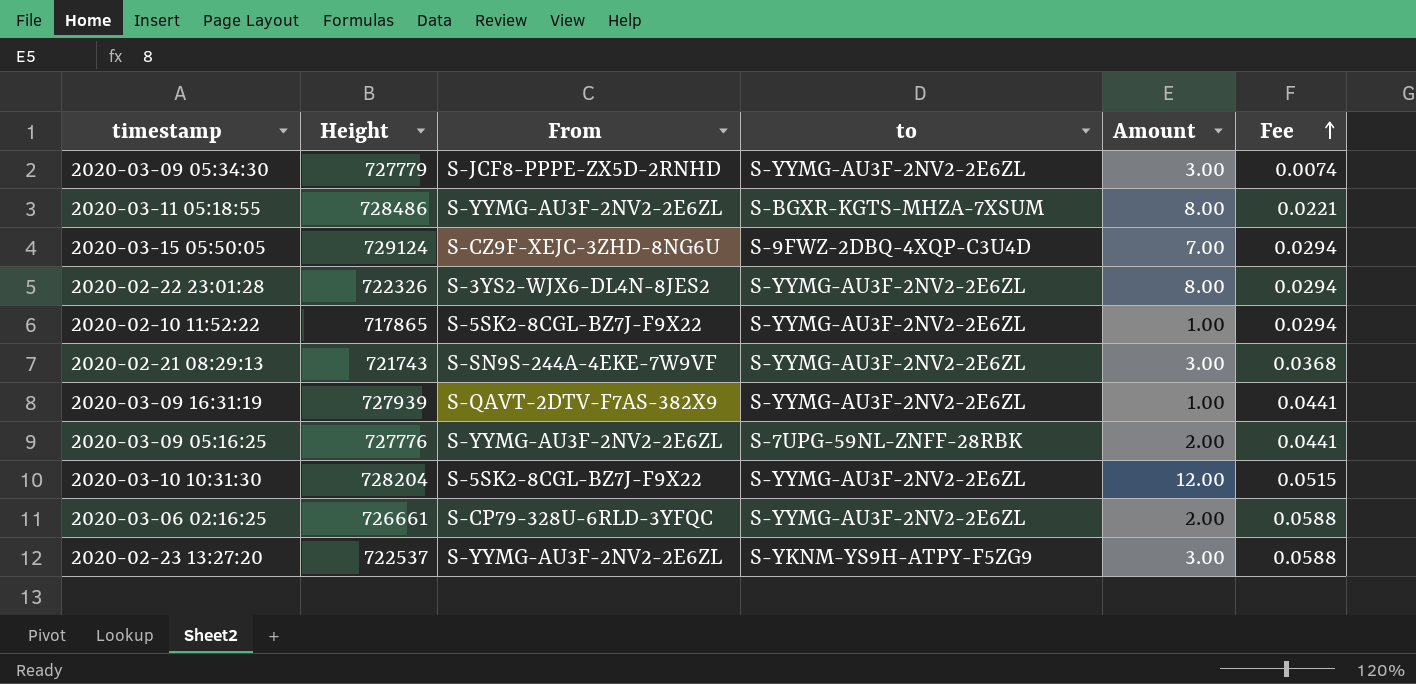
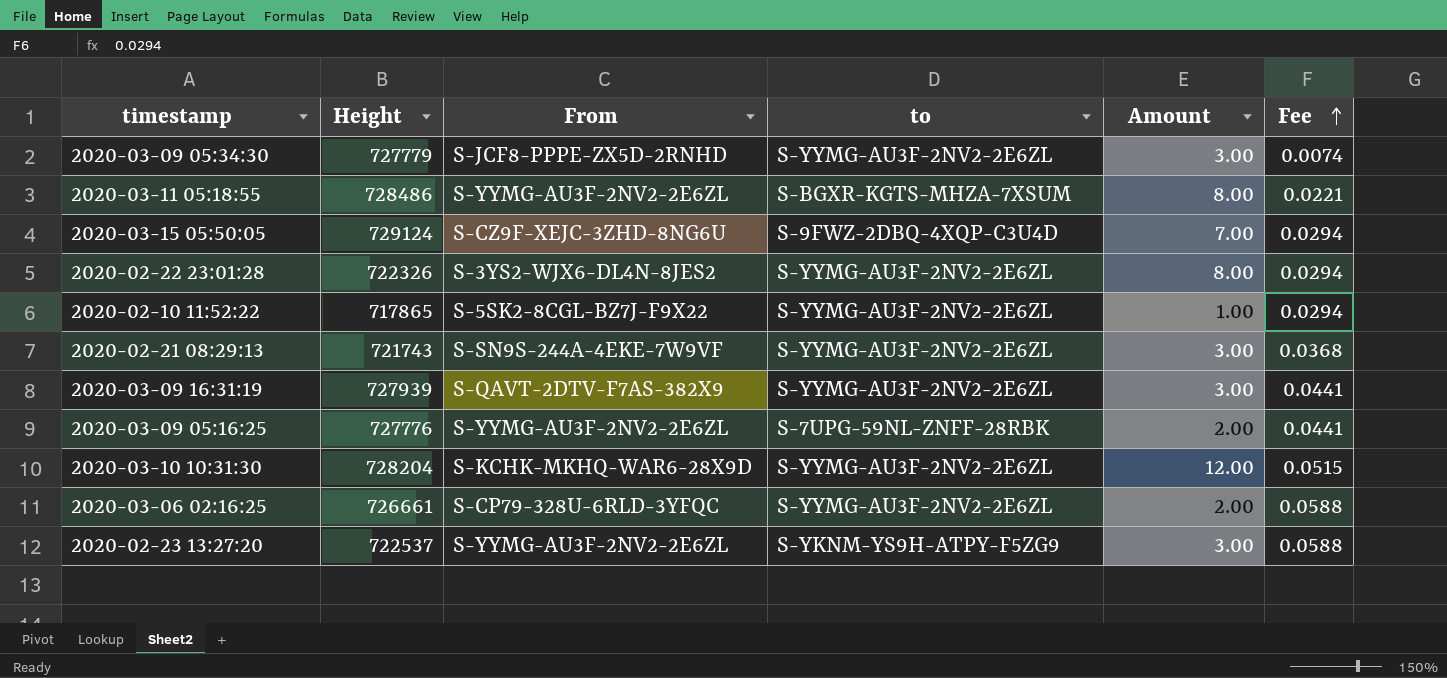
2020-03-09 16:31:19 | Amount: 1.00 -> 3.00
2020-03-10 10:31:30 | From: S-5SK2-8CGL-BZ7J-F9X22 -> S-KCHK-MKHQ-WAR6-28X9D

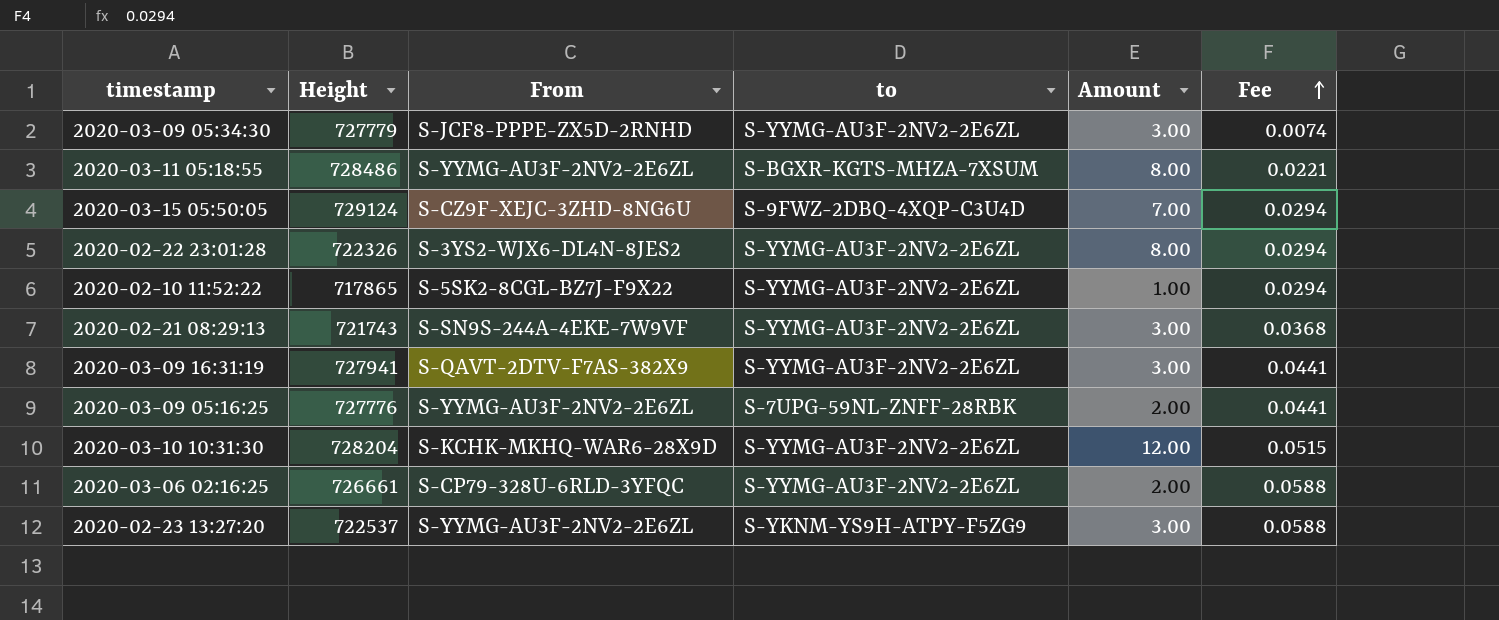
2020-03-09 16:31:19 | Height: 727939 -> 727941

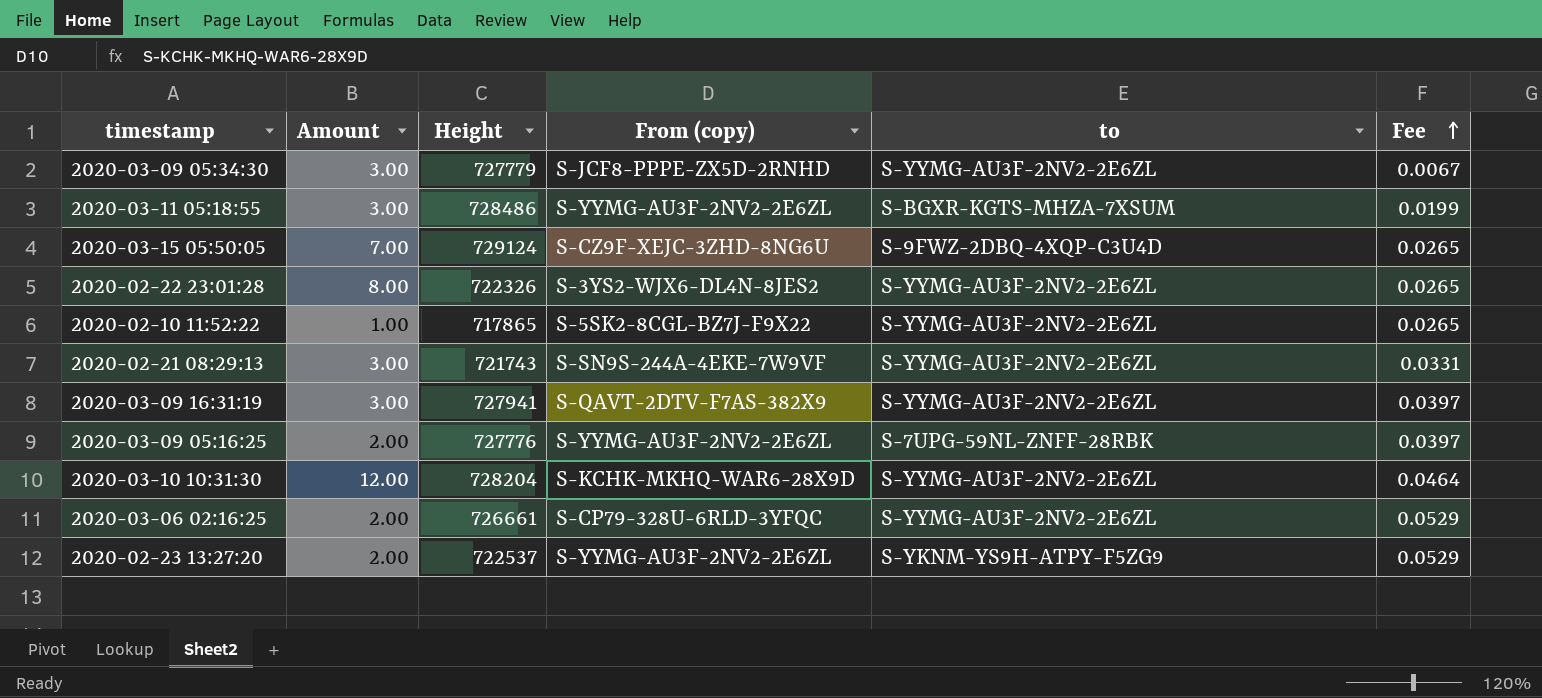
column Amount | position: 5 -> 2
column name: From -> From (copy)
2020-03-09 05:34:30 | Fee: 0.0074 -> 0.0067
2020-03-11 05:18:55 | Amount: 8.00 -> 3.00
2020-03-11 05:18:55 | Fee: 0.0221 -> 0.0199
2020-03-15 05:50:05 | Fee: 0.0294 -> 0.0265
2020-02-22 23:01:28 | Fee: 0.0294 -> 0.0265
2020-02-10 11:52:22 | Fee: 0.0294 -> 0.0265
2020-02-21 08:29:13 | Fee: 0.0368 -> 0.0331
2020-03-09 16:31:19 | Fee: 0.0441 -> 0.0397
2020-03-09 05:16:25 | Fee: 0.0441 -> 0.0397
2020-03-10 10:31:30 | Fee: 0.0515 -> 0.0464
2020-03-06 02:16:25 | Fee: 0.0588 -> 0.0529
2020-02-23 13:27:20 | Amount: 3.00 -> 2.00
2020-02-23 13:27:20 | Fee: 0.0588 -> 0.0529

